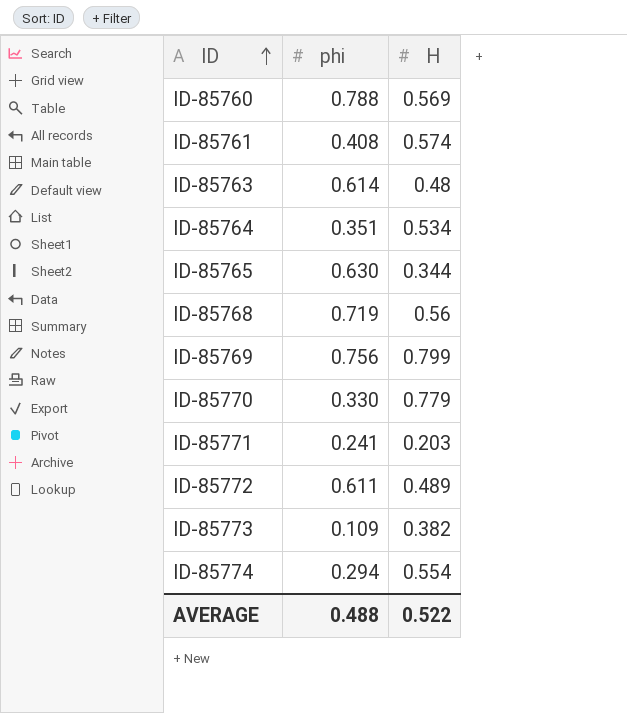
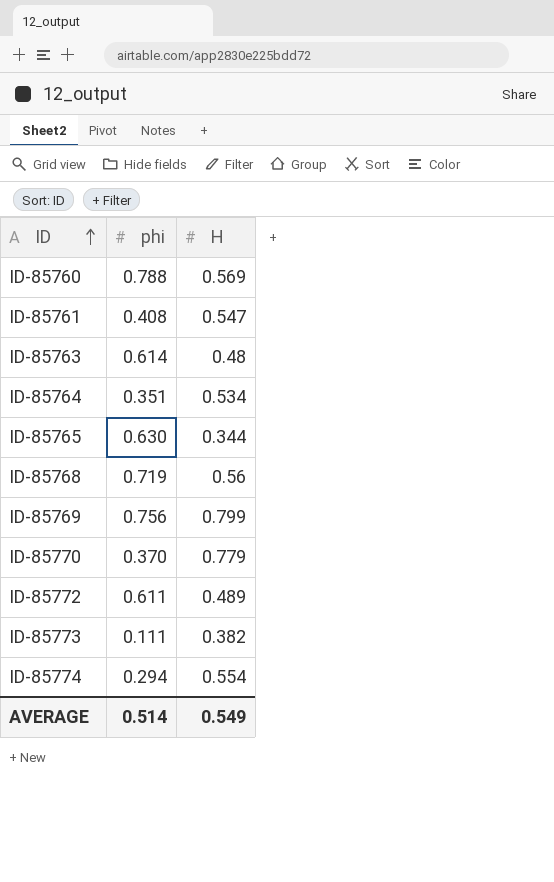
row ID-85771: 0.241 | 0.203 -> none
ID-85761 | H: 0.574 -> 0.547
ID-85770 | phi: 0.330 -> 0.370
ID-85773 | phi: 0.109 -> 0.111
AVERAGE | phi: 0.488 -> 0.514
AVERAGE | H: 0.522 -> 0.549

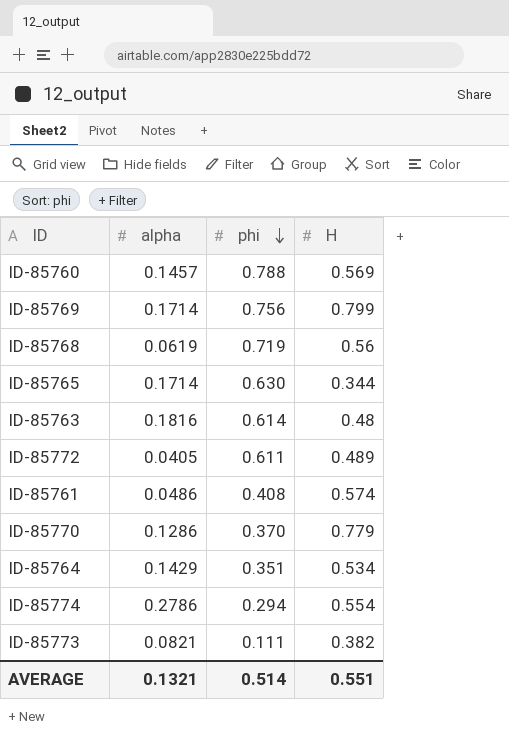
row order: ID ascending -> phi descending
column alpha | position: none -> 2
ID-85761 | H: 0.547 -> 0.574
AVERAGE | H: 0.549 -> 0.551

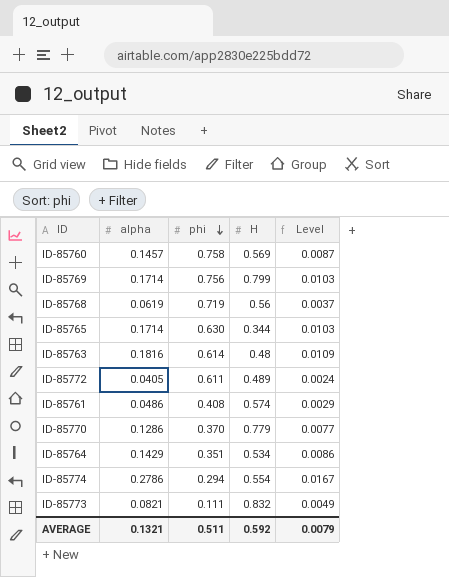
column Level | formula: none -> [alpha] * 0.06
ID-85760 | phi: 0.788 -> 0.758
ID-85773 | H: 0.382 -> 0.832
AVERAGE | phi: 0.514 -> 0.511
AVERAGE | H: 0.551 -> 0.592

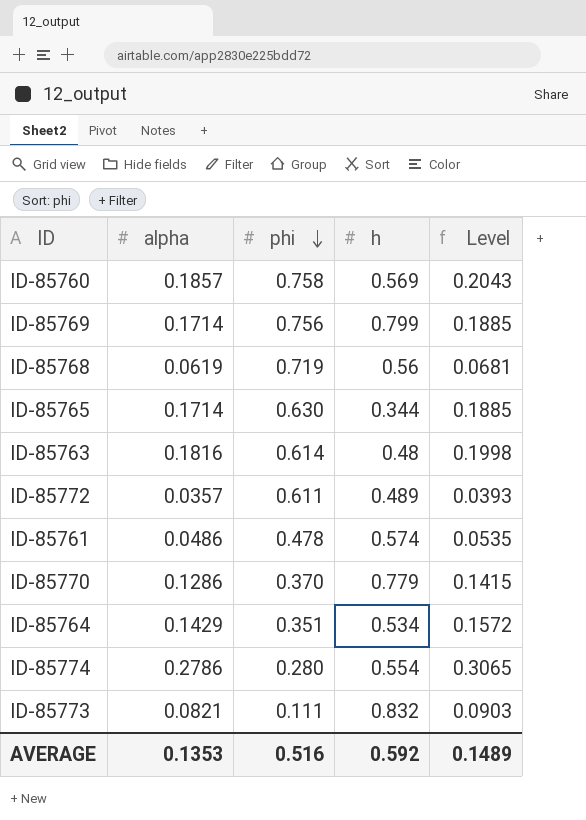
column name: H -> h
column Level | formula: [alpha] * 0.06 -> [alpha] * 1.1
ID-85760 | alpha: 0.1457 -> 0.1857
ID-85772 | alpha: 0.0405 -> 0.0357
ID-85761 | phi: 0.408 -> 0.478
ID-85774 | phi: 0.294 -> 0.280
AVERAGE | alpha: 0.1321 -> 0.1353
AVERAGE | phi: 0.511 -> 0.516
AVERAGE | Level: 0.0079 -> 0.1489

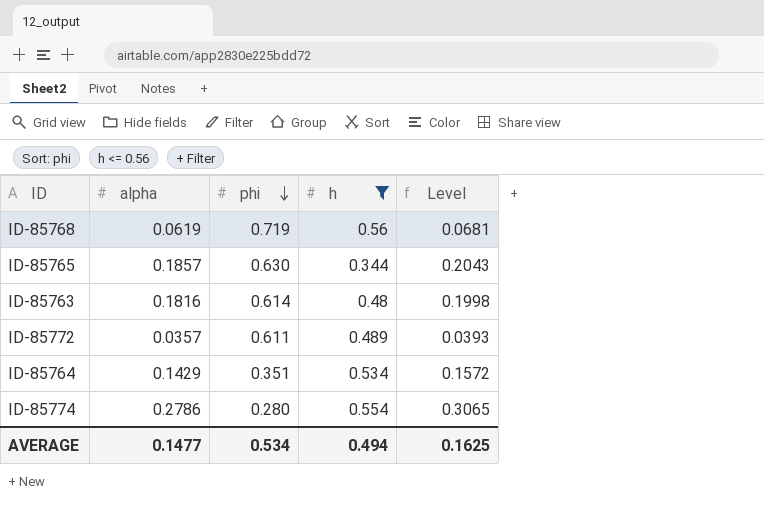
filter: none -> h <= 0.56
ID-85765 | alpha: 0.1714 -> 0.1857
ID-85765 | Level: 0.1885 -> 0.2043
AVERAGE | alpha: 0.1353 -> 0.1477
AVERAGE | phi: 0.516 -> 0.534
AVERAGE | h: 0.592 -> 0.494
AVERAGE | Level: 0.1489 -> 0.1625

